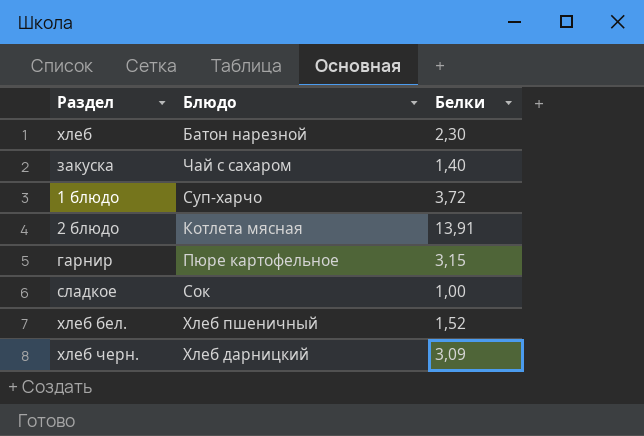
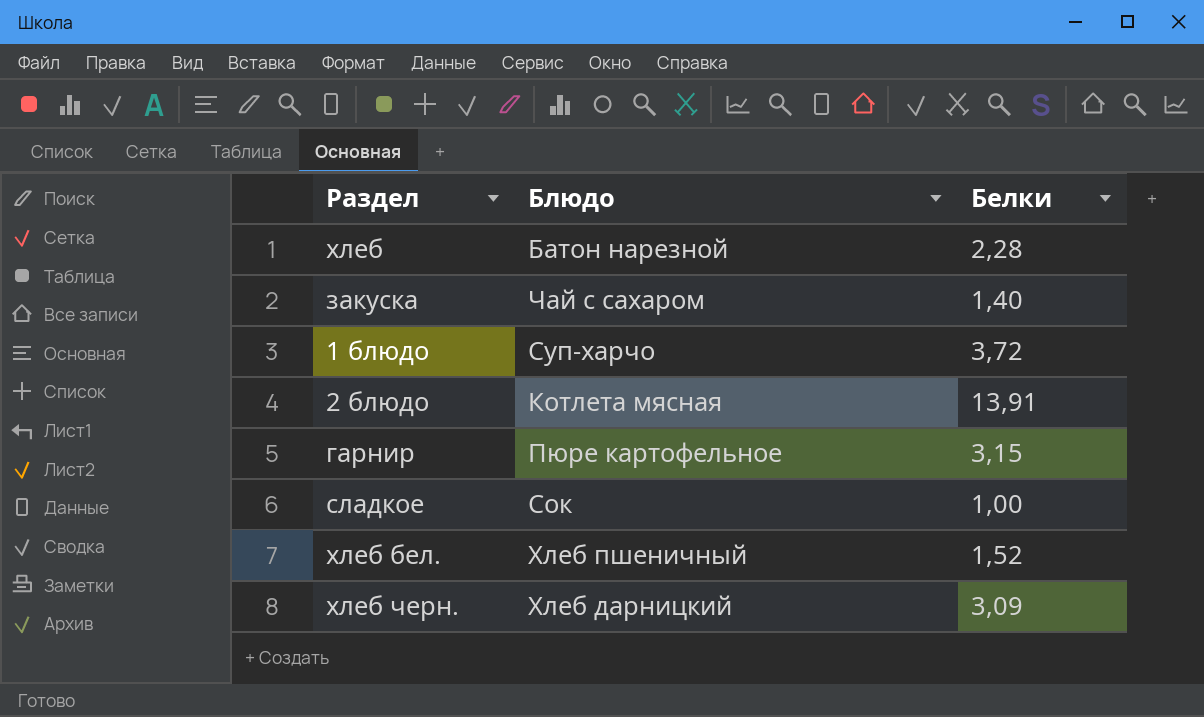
хлеб | Белки: 2,30 -> 2,28

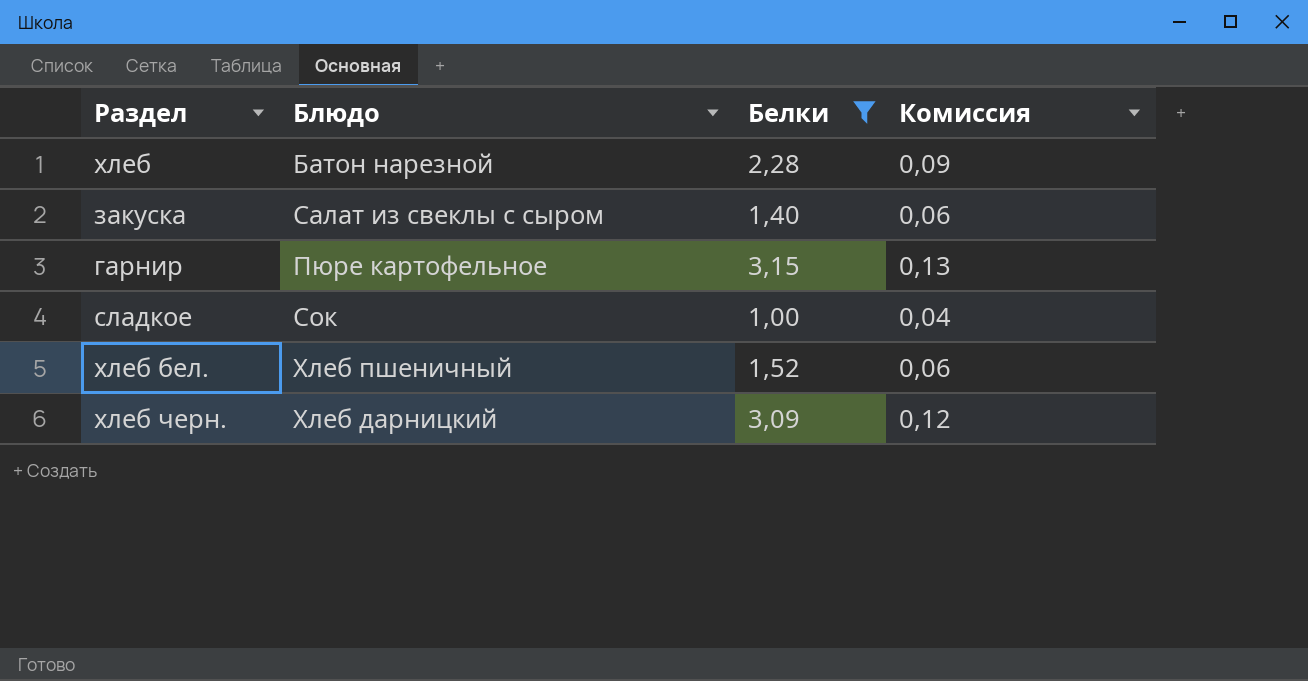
filter: none -> Белки <= 3,15
column Комиссия | formula: none -> [Белки] * 0,04
закуска | Блюдо: Чай с сахаром -> Салат из свеклы с сыром

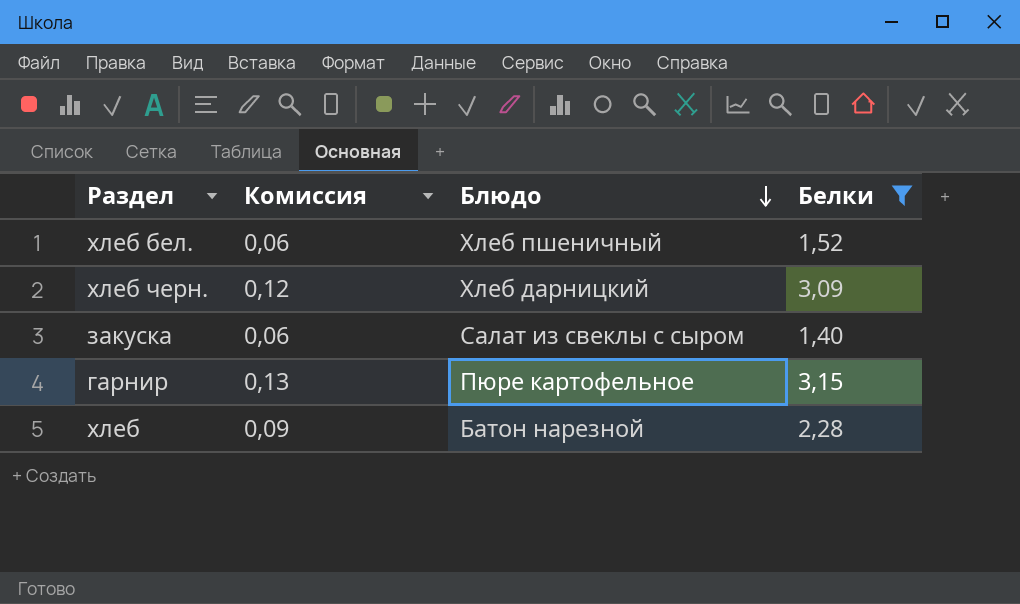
row order: none -> Блюдо descending
column Комиссия | position: 4 -> 2
row сладкое: Сок | 1,00 | 0,04 -> none

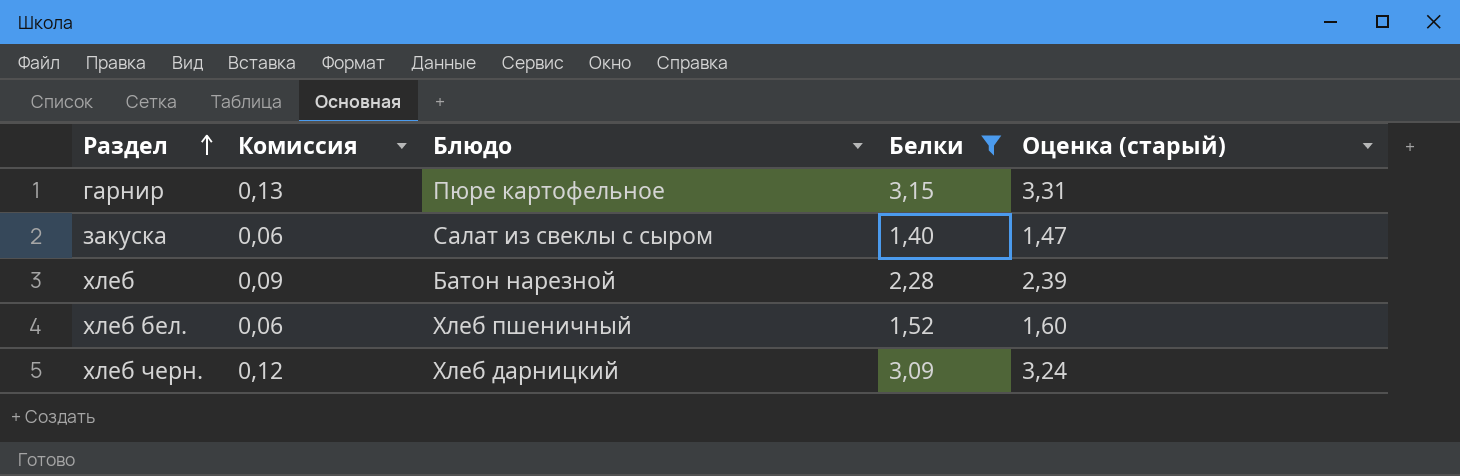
row order: Блюдо descending -> Раздел ascending
column Оценка (старый) | formula: none -> [Белки] * 1,05

